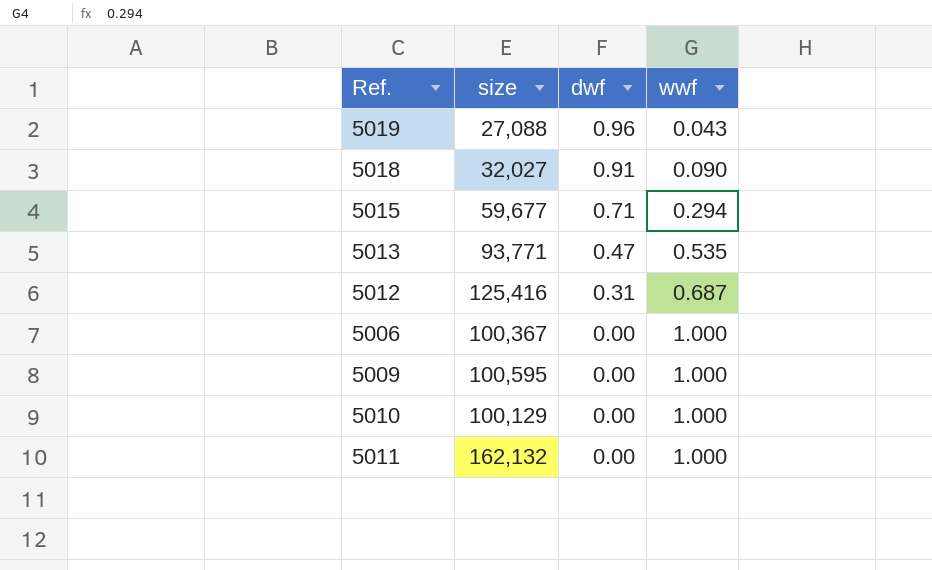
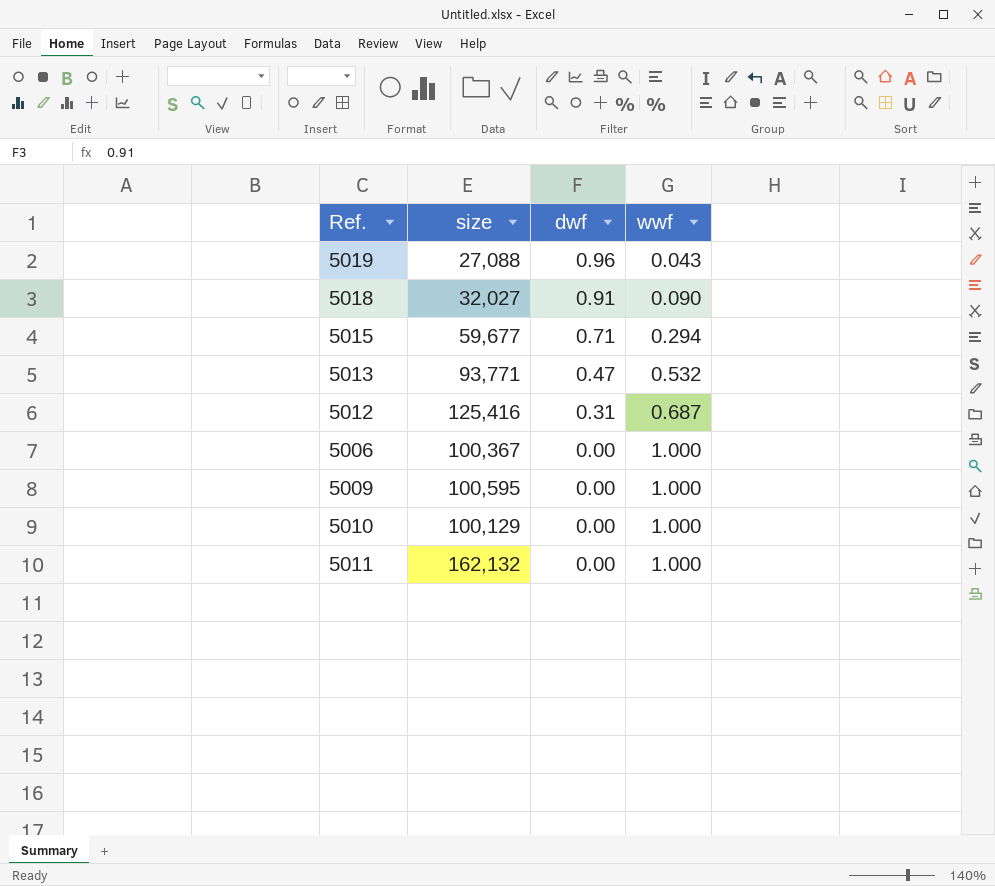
5013 | wwf: 0.535 -> 0.532

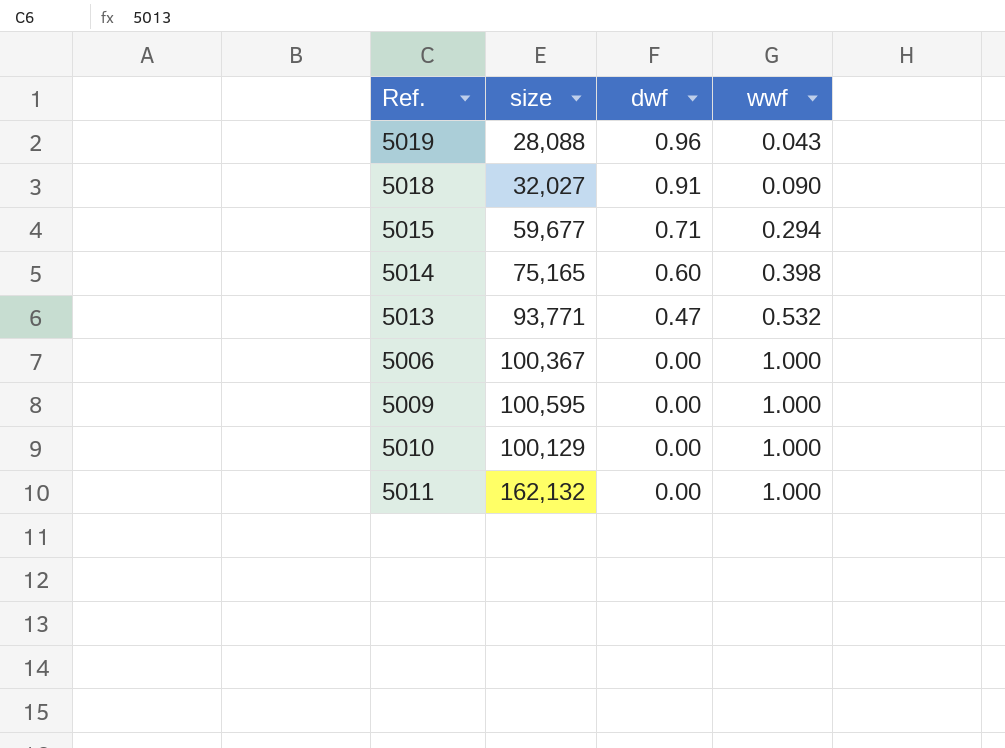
row 5012: 125,416 | 0.31 | 0.687 -> none
5019 | size: 27,088 -> 28,088
row 5014: none -> 75,165 | 0.60 | 0.398

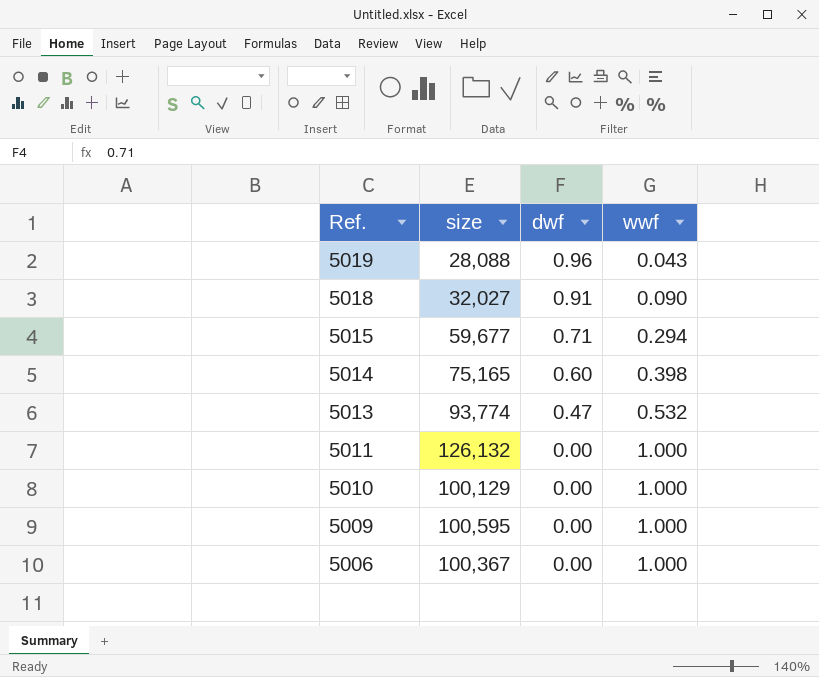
row order: dwf descending -> Ref. descending
5013 | size: 93,771 -> 93,774
5011 | size: 162,132 -> 126,132

